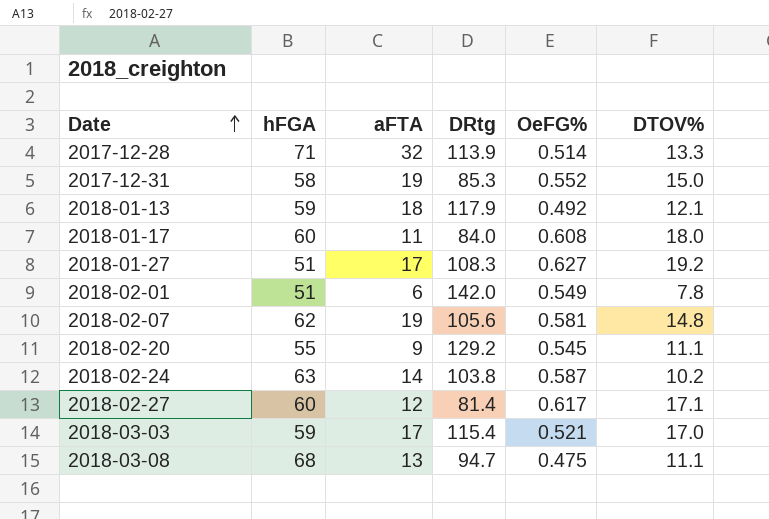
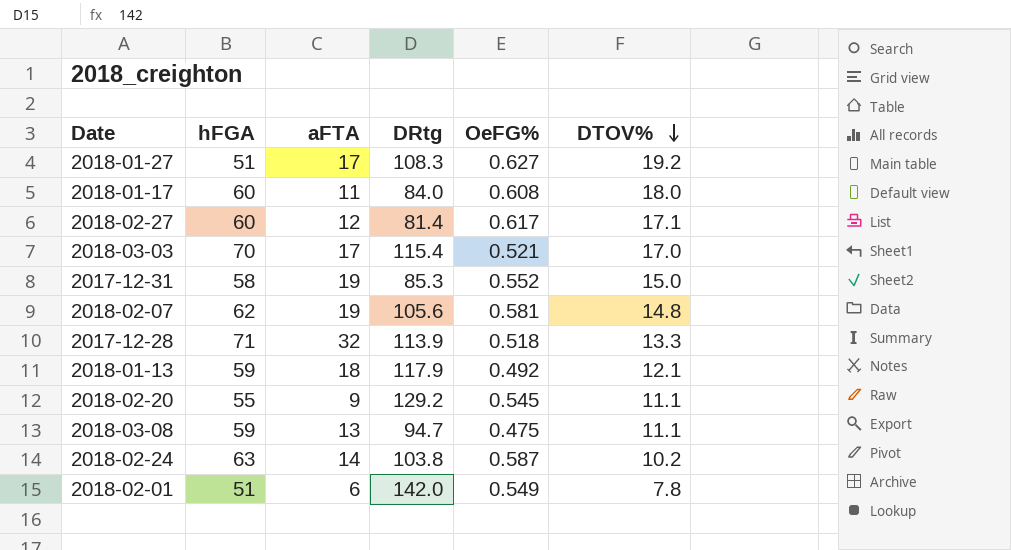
row order: Date ascending -> DTOV% descending
2018-03-03 | hFGA: 59 -> 70
2017-12-28 | OeFG%: 0.514 -> 0.518
2018-03-08 | hFGA: 68 -> 59

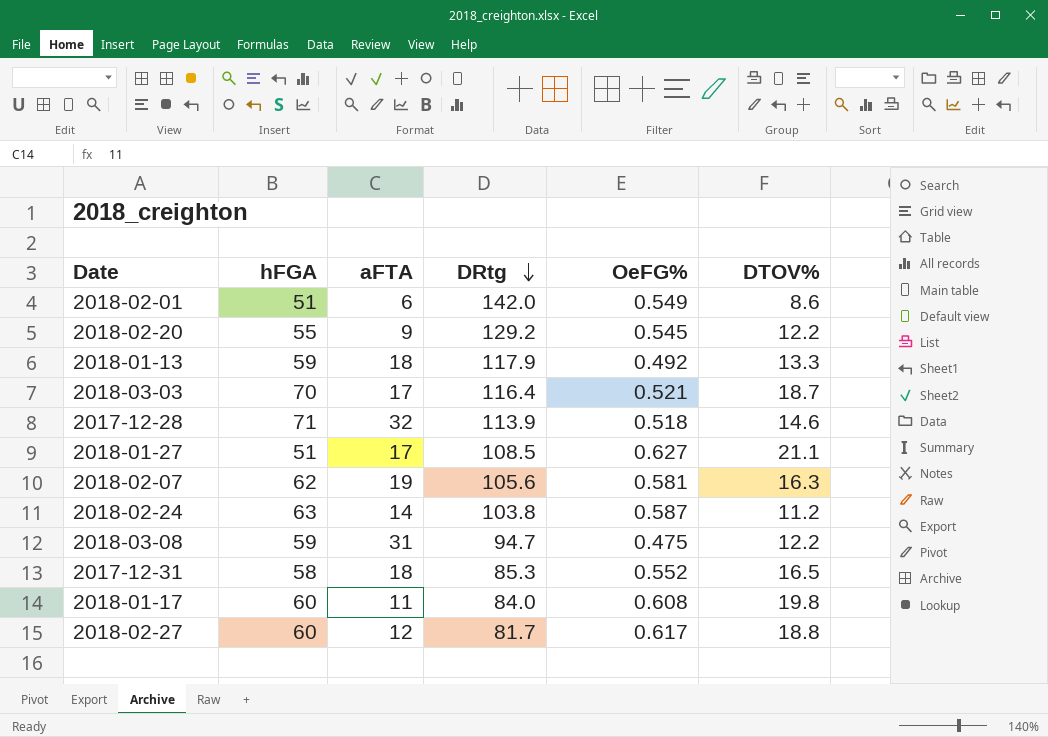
row order: DTOV% descending -> DRtg descending
2018-02-01 | DTOV%: 7.8 -> 8.6
2018-02-20 | DTOV%: 11.1 -> 12.2
2018-01-13 | DTOV%: 12.1 -> 13.3
2018-03-03 | DRtg: 115.4 -> 116.4
2018-03-03 | DTOV%: 17.0 -> 18.7
2017-12-28 | DTOV%: 13.3 -> 14.6
2018-01-27 | DRtg: 108.3 -> 108.5
2018-01-27 | DTOV%: 19.2 -> 21.1
2018-02-07 | DTOV%: 14.8 -> 16.3
2018-02-24 | DTOV%: 10.2 -> 11.2
2018-03-08 | aFTA: 13 -> 31
2018-03-08 | DTOV%: 11.1 -> 12.2
2017-12-31 | aFTA: 19 -> 18
2017-12-31 | DTOV%: 15.0 -> 16.5
2018-01-17 | DTOV%: 18.0 -> 19.8
2018-02-27 | DRtg: 81.4 -> 81.7
2018-02-27 | DTOV%: 17.1 -> 18.8

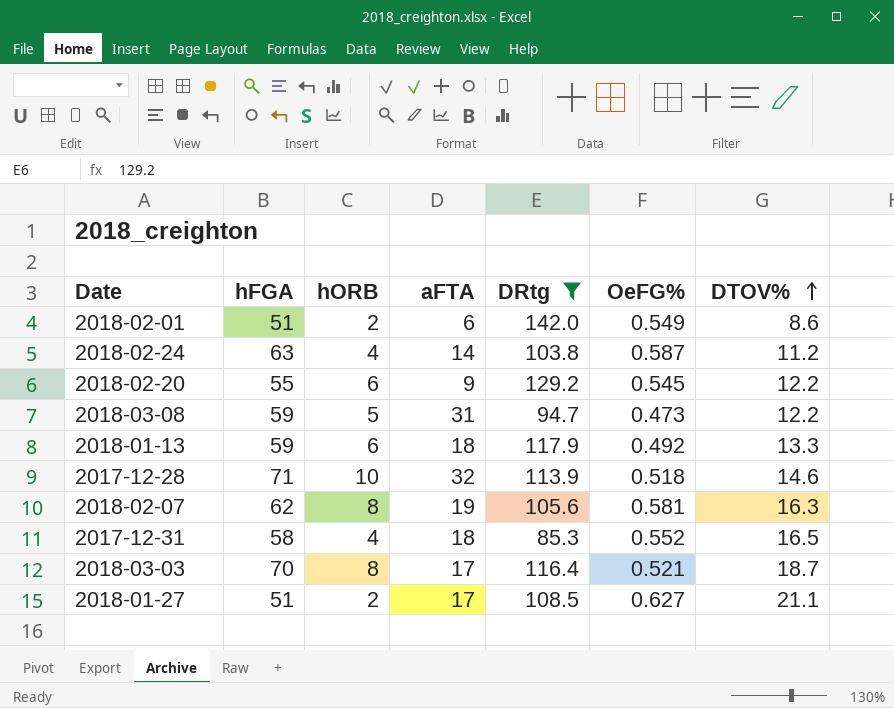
filter: none -> DRtg >= 85.3
row order: DRtg descending -> DTOV% ascending
column hORB | position: none -> 3
2018-03-08 | OeFG%: 0.475 -> 0.473

